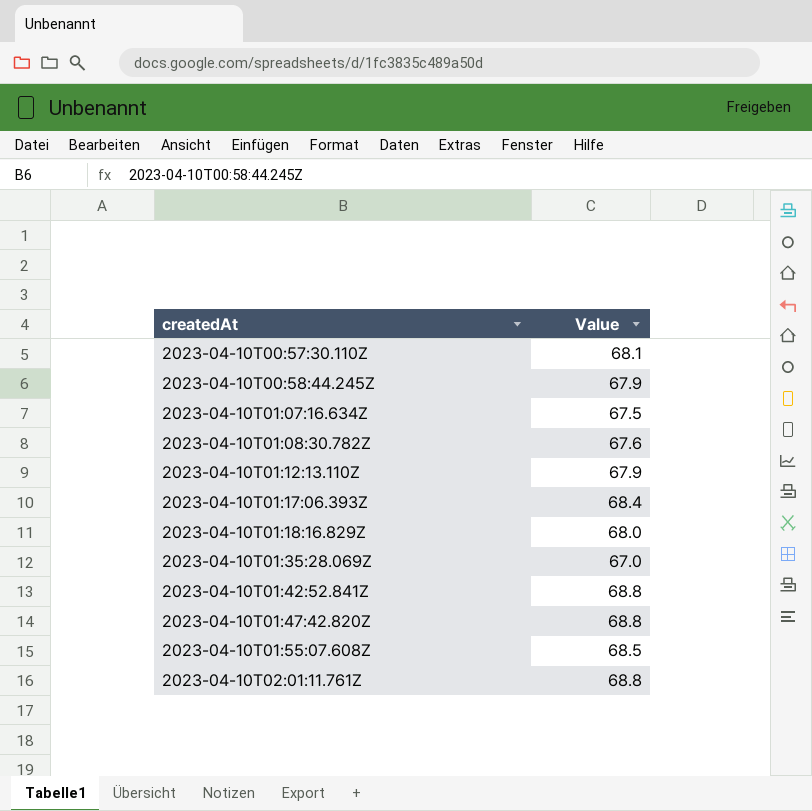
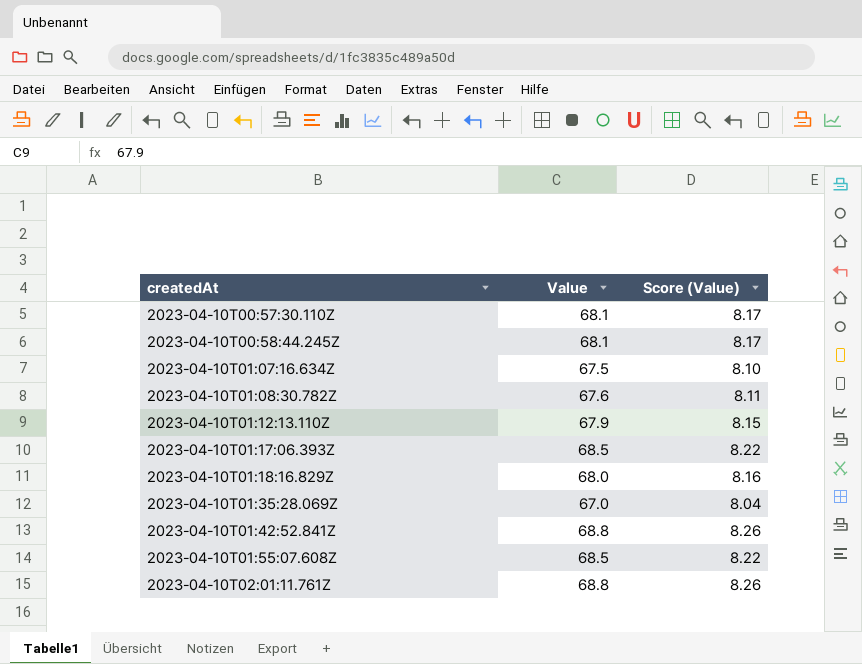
column Score (Value) | formula: none -> [Value] * 0.12
row 2023-04-10T01:47:42.820Z: 68.8 -> none
2023-04-10T00:58:44.245Z | Value: 67.9 -> 68.1
2023-04-10T01:17:06.393Z | Value: 68.4 -> 68.5

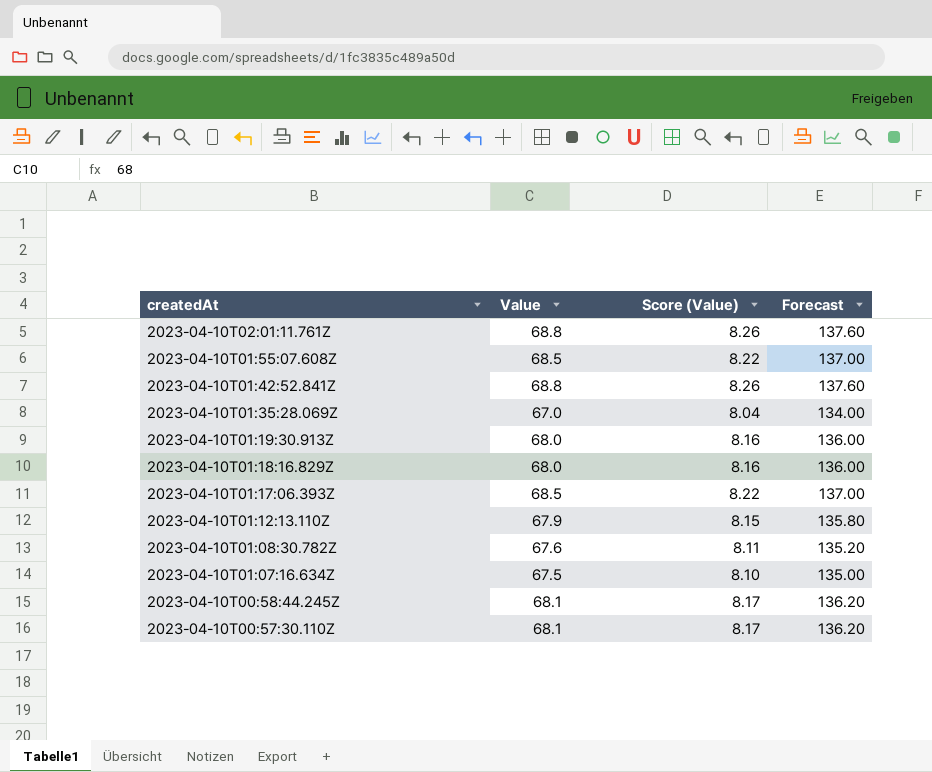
row order: createdAt ascending -> createdAt descending
column Forecast | formula: none -> [Value] * 2
row 2023-04-10T01:19:30.913Z: none -> 68.0 | 8.16 | 136.00

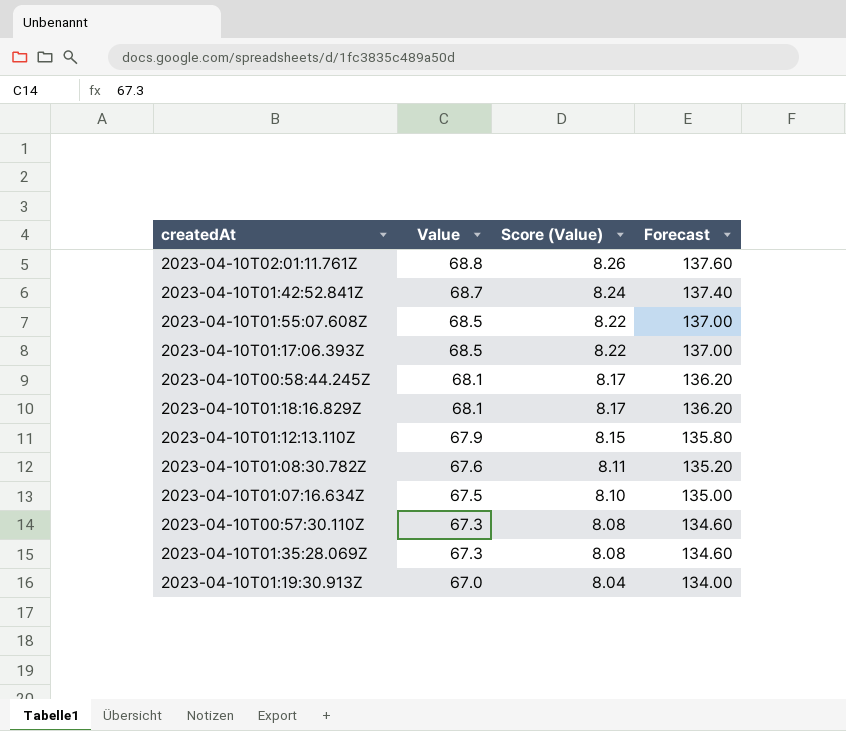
row order: createdAt descending -> Value descending
2023-04-10T01:42:52.841Z | Value: 68.8 -> 68.7
2023-04-10T01:42:52.841Z | Score (Value): 8.26 -> 8.24
2023-04-10T01:42:52.841Z | Forecast: 137.60 -> 137.40
2023-04-10T01:18:16.829Z | Value: 68.0 -> 68.1
2023-04-10T01:18:16.829Z | Score (Value): 8.16 -> 8.17
2023-04-10T01:18:16.829Z | Forecast: 136.00 -> 136.20
2023-04-10T00:57:30.110Z | Value: 68.1 -> 67.3
2023-04-10T00:57:30.110Z | Score (Value): 8.17 -> 8.08
2023-04-10T00:57:30.110Z | Forecast: 136.20 -> 134.60
2023-04-10T01:35:28.069Z | Value: 67.0 -> 67.3
2023-04-10T01:35:28.069Z | Score (Value): 8.04 -> 8.08
2023-04-10T01:35:28.069Z | Forecast: 134.00 -> 134.60
2023-04-10T01:19:30.913Z | Value: 68.0 -> 67.0
2023-04-10T01:19:30.913Z | Score (Value): 8.16 -> 8.04
2023-04-10T01:19:30.913Z | Forecast: 136.00 -> 134.00

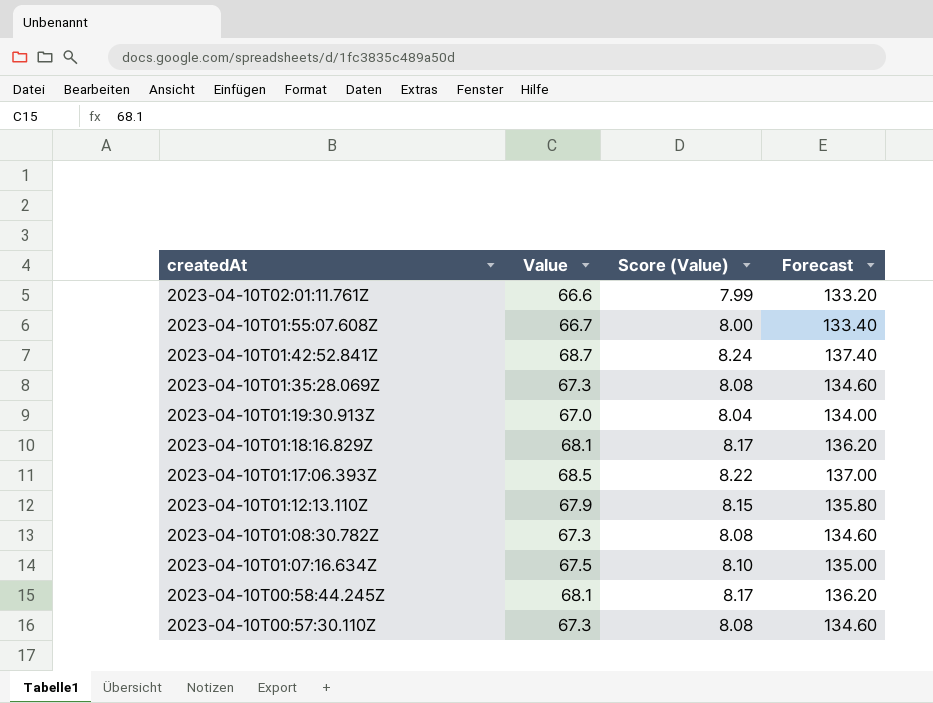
row order: Value descending -> createdAt descending
2023-04-10T02:01:11.761Z | Value: 68.8 -> 66.6
2023-04-10T02:01:11.761Z | Score (Value): 8.26 -> 7.99
2023-04-10T02:01:11.761Z | Forecast: 137.60 -> 133.20
2023-04-10T01:55:07.608Z | Value: 68.5 -> 66.7
2023-04-10T01:55:07.608Z | Score (Value): 8.22 -> 8.00
2023-04-10T01:55:07.608Z | Forecast: 137.00 -> 133.40
2023-04-10T01:08:30.782Z | Value: 67.6 -> 67.3
2023-04-10T01:08:30.782Z | Score (Value): 8.11 -> 8.08
2023-04-10T01:08:30.782Z | Forecast: 135.20 -> 134.60

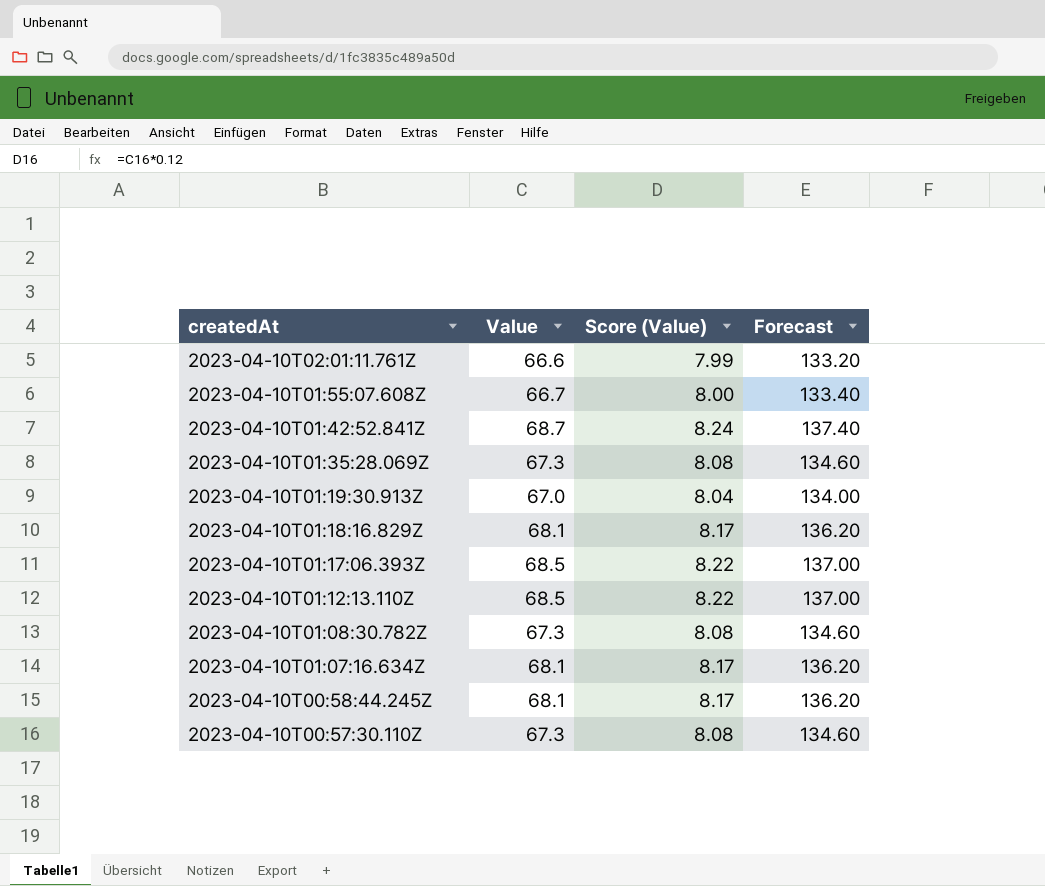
2023-04-10T01:12:13.110Z | Value: 67.9 -> 68.5
2023-04-10T01:12:13.110Z | Score (Value): 8.15 -> 8.22
2023-04-10T01:12:13.110Z | Forecast: 135.80 -> 137.00
2023-04-10T01:07:16.634Z | Value: 67.5 -> 68.1
2023-04-10T01:07:16.634Z | Score (Value): 8.10 -> 8.17
2023-04-10T01:07:16.634Z | Forecast: 135.00 -> 136.20

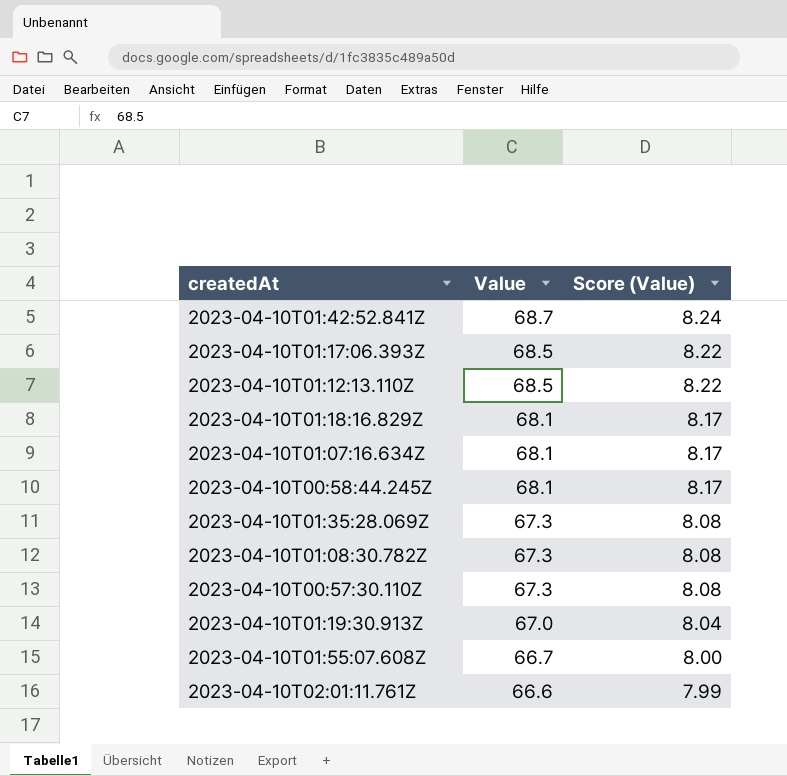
row order: createdAt descending -> Value descending
column Forecast | formula: [Value] * 2 -> none

